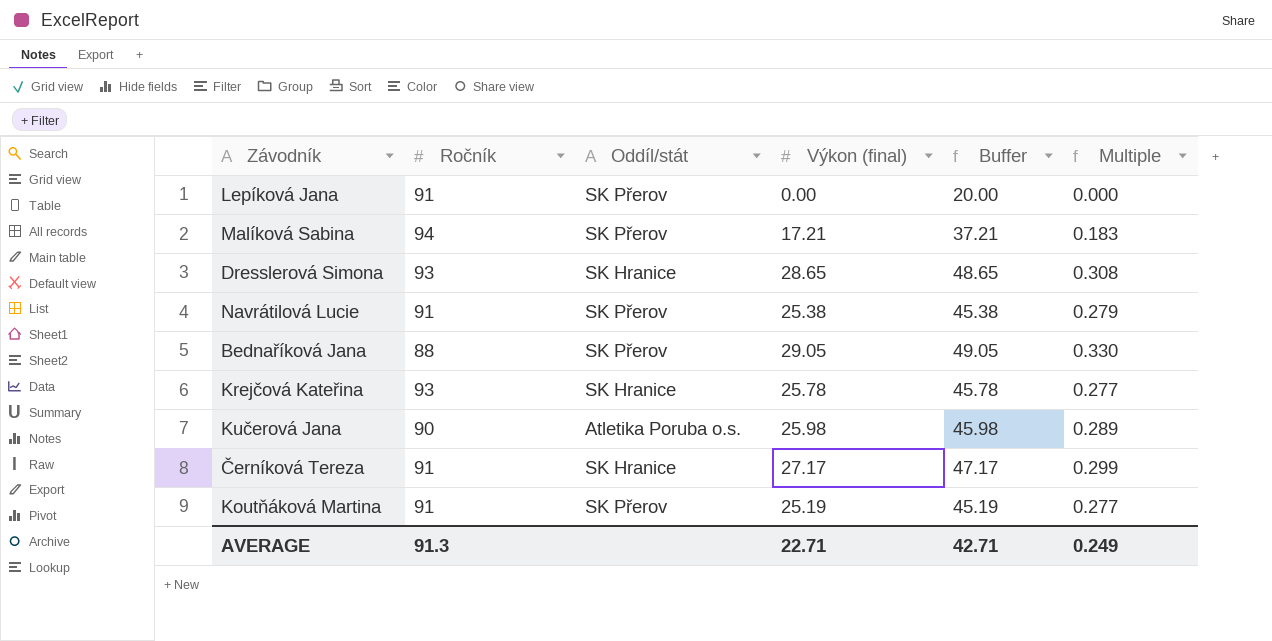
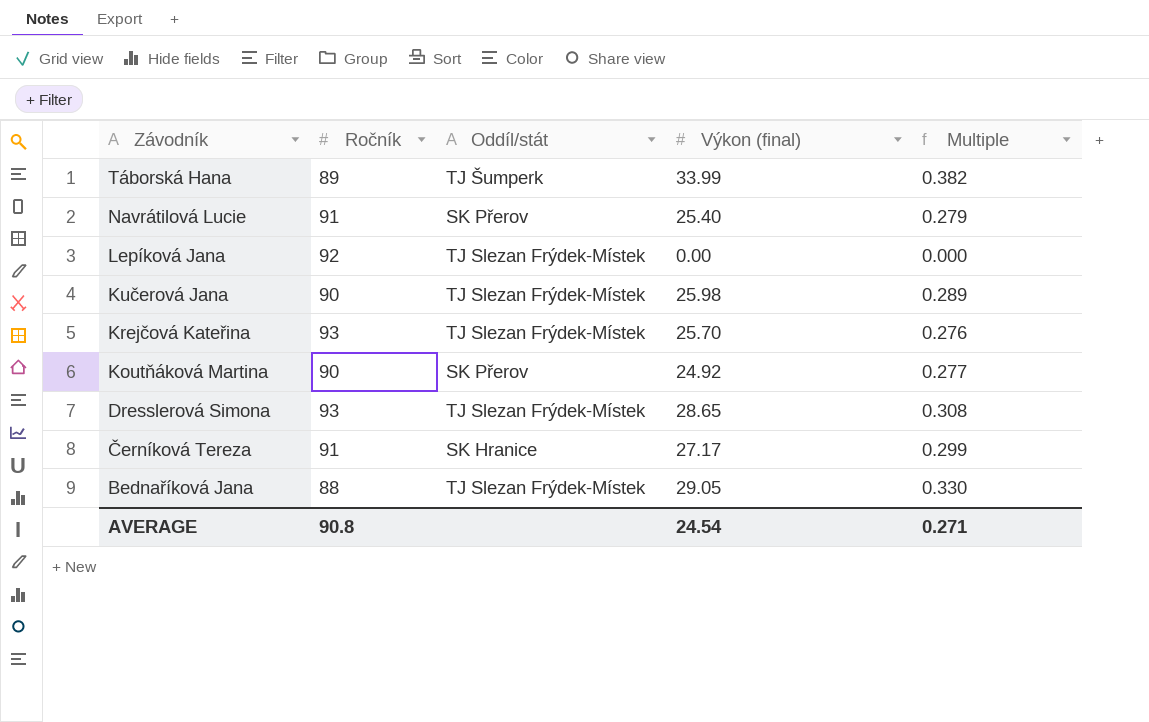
row order: none -> Závodník descending
column Buffer | formula: [Výkon (final)] + 20 -> none
row Malíková Sabina: 94 | SK Přerov | 17.21 | 37.21 | 0.183 -> none
row Táborská Hana: none -> 89 | TJ Šumperk | 33.99 | 0.382
Navrátilová Lucie | Výkon (final): 25.38 -> 25.40
Lepíková Jana | Ročník: 91 -> 92
Lepíková Jana | Oddíl/stát: SK Přerov -> TJ Slezan Frýdek-Místek
Kučerová Jana | Oddíl/stát: Atletika Poruba o.s. -> TJ Slezan Frýdek-Místek
Krejčová Kateřina | Oddíl/stát: SK Hranice -> TJ Slezan Frýdek-Místek
Krejčová Kateřina | Výkon (final): 25.78 -> 25.70
Krejčová Kateřina | Multiple: 0.277 -> 0.276
Koutňáková Martina | Ročník: 91 -> 90
Koutňáková Martina | Výkon (final): 25.19 -> 24.92
Dresslerová Simona | Oddíl/stát: SK Hranice -> TJ Slezan Frýdek-Místek
Bednaříková Jana | Oddíl/stát: SK Přerov -> TJ Slezan Frýdek-Místek
AVERAGE | Ročník: 91.3 -> 90.8
AVERAGE | Výkon (final): 22.71 -> 24.54
AVERAGE | Multiple: 0.249 -> 0.271

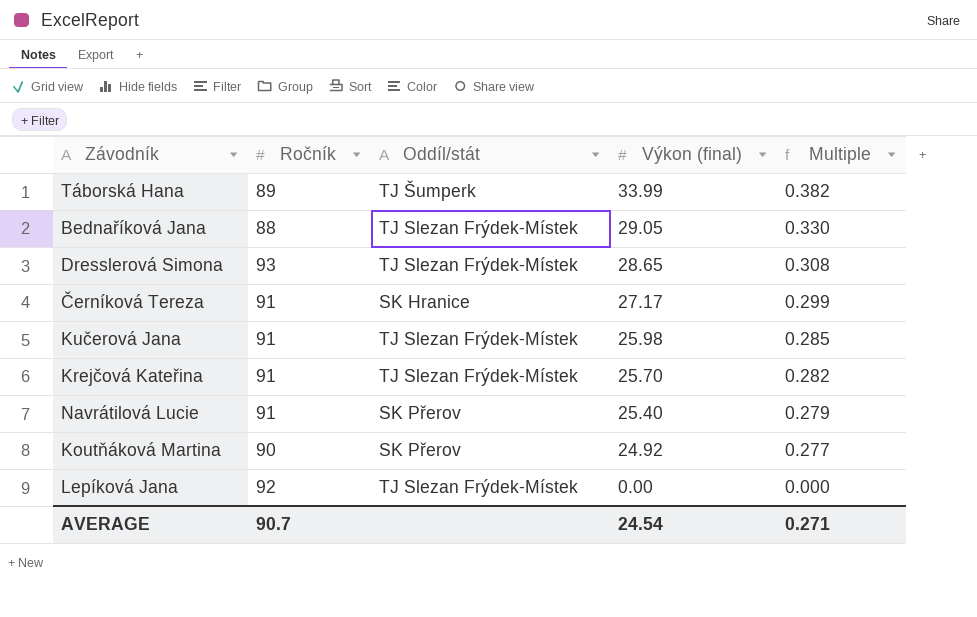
row order: Závodník descending -> Výkon (final) descending
Kučerová Jana | Ročník: 90 -> 91
Kučerová Jana | Multiple: 0.289 -> 0.285
Krejčová Kateřina | Ročník: 93 -> 91
Krejčová Kateřina | Multiple: 0.276 -> 0.282
AVERAGE | Ročník: 90.8 -> 90.7

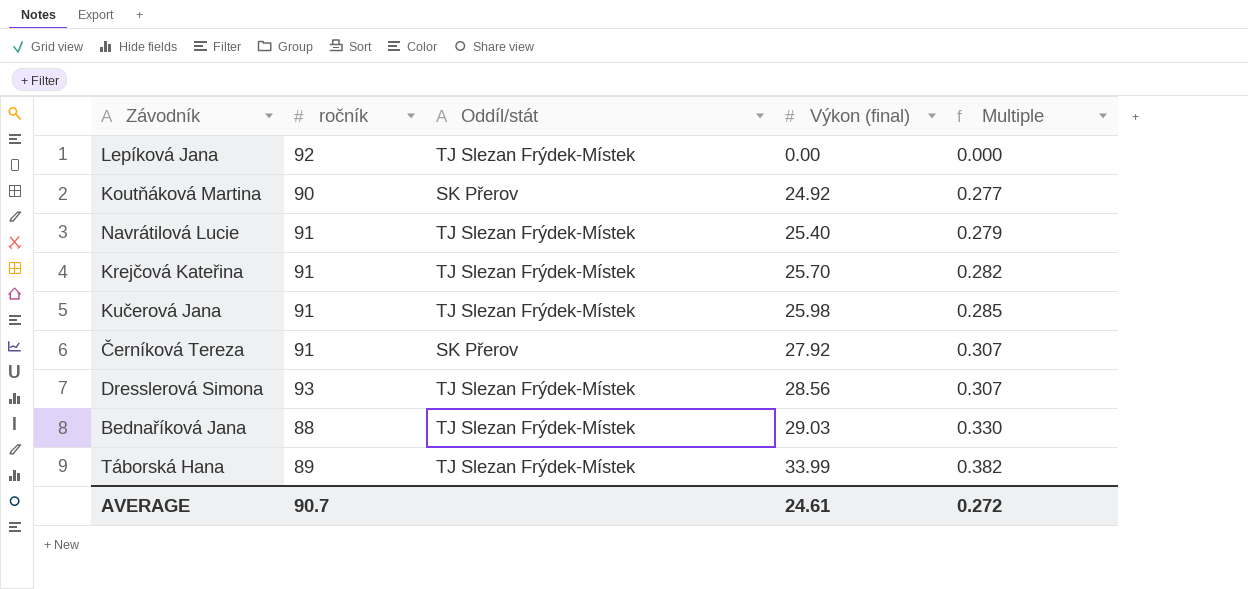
row order: Výkon (final) descending -> Výkon (final) ascending
column name: Ročník -> ročník
Navrátilová Lucie | Oddíl/stát: SK Přerov -> TJ Slezan Frýdek-Místek
Černíková Tereza | Oddíl/stát: SK Hranice -> SK Přerov
Černíková Tereza | Výkon (final): 27.17 -> 27.92
Černíková Tereza | Multiple: 0.299 -> 0.307
Dresslerová Simona | Výkon (final): 28.65 -> 28.56
Dresslerová Simona | Multiple: 0.308 -> 0.307
Bednaříková Jana | Výkon (final): 29.05 -> 29.03
Táborská Hana | Oddíl/stát: TJ Šumperk -> TJ Slezan Frýdek-Místek
AVERAGE | Výkon (final): 24.54 -> 24.61
AVERAGE | Multiple: 0.271 -> 0.272

